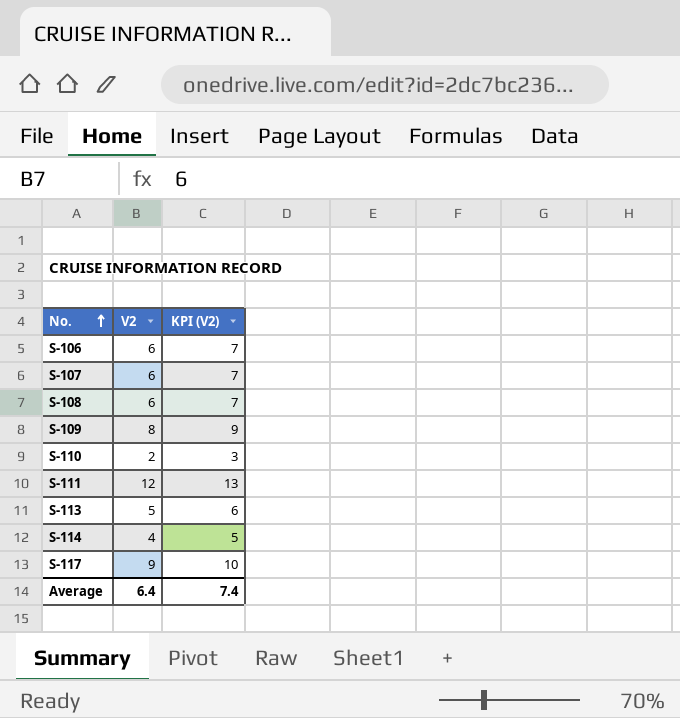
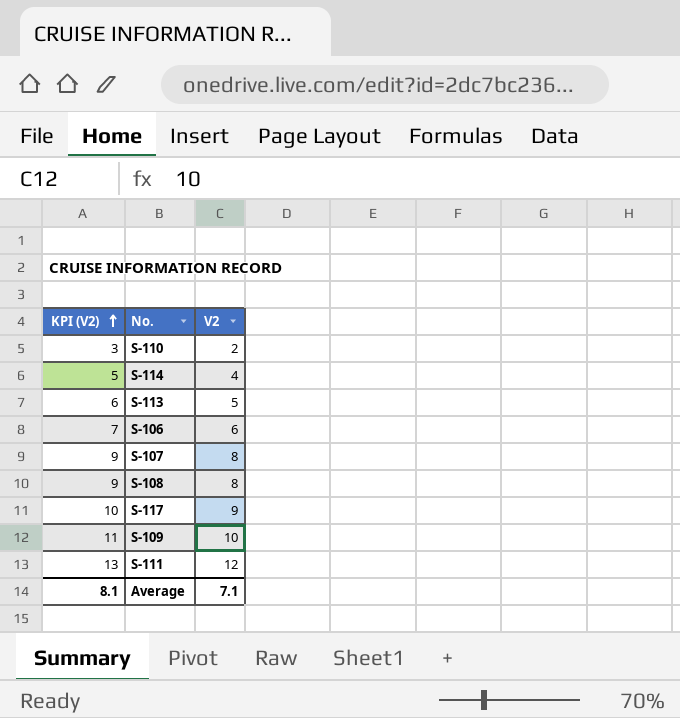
row order: No. ascending -> KPI (V2) ascending
column KPI (V2) | position: 3 -> 1
S-107 | KPI (V2): 7 -> 9
S-107 | V2: 6 -> 8
S-108 | KPI (V2): 7 -> 9
S-108 | V2: 6 -> 8
S-109 | KPI (V2): 9 -> 11
S-109 | V2: 8 -> 10
Average | KPI (V2): 7.4 -> 8.1
Average | V2: 6.4 -> 7.1

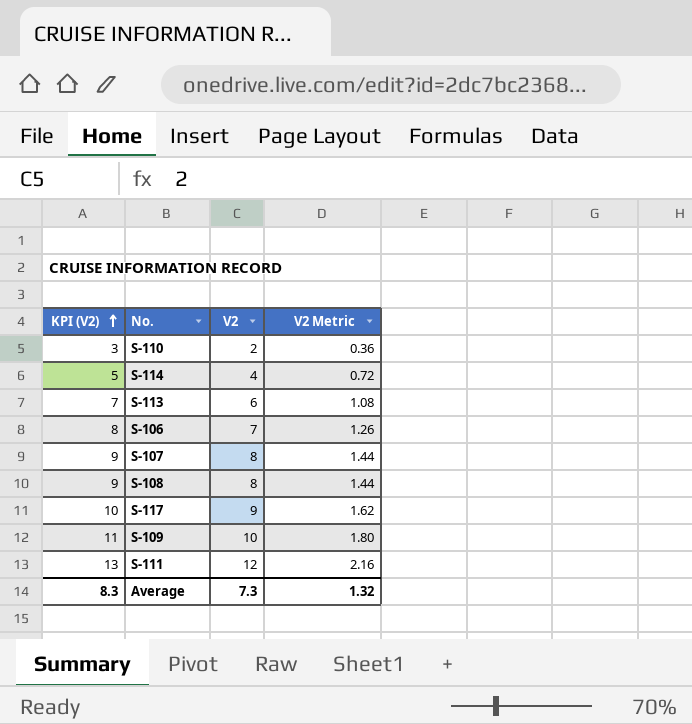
column V2 Metric | formula: none -> [V2] * 0.18
S-113 | KPI (V2): 6 -> 7
S-113 | V2: 5 -> 6
S-106 | KPI (V2): 7 -> 8
S-106 | V2: 6 -> 7
Average | KPI (V2): 8.1 -> 8.3
Average | V2: 7.1 -> 7.3

